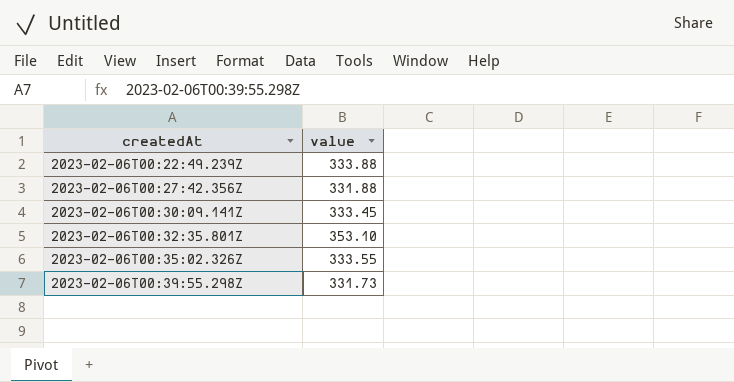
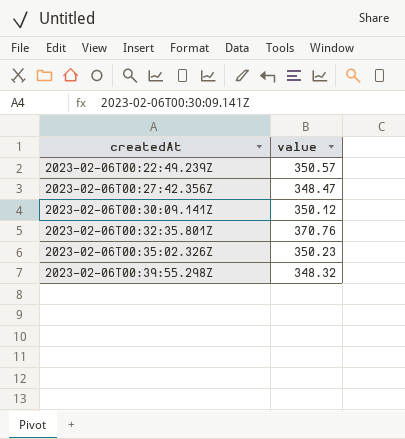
2023-02-06T00:22:49.239Z | value: 333.88 -> 350.57
2023-02-06T00:27:42.356Z | value: 331.88 -> 348.47
2023-02-06T00:30:09.141Z | value: 333.45 -> 350.12
2023-02-06T00:32:35.801Z | value: 353.10 -> 370.76
2023-02-06T00:35:02.326Z | value: 333.55 -> 350.23
2023-02-06T00:39:55.298Z | value: 331.73 -> 348.32

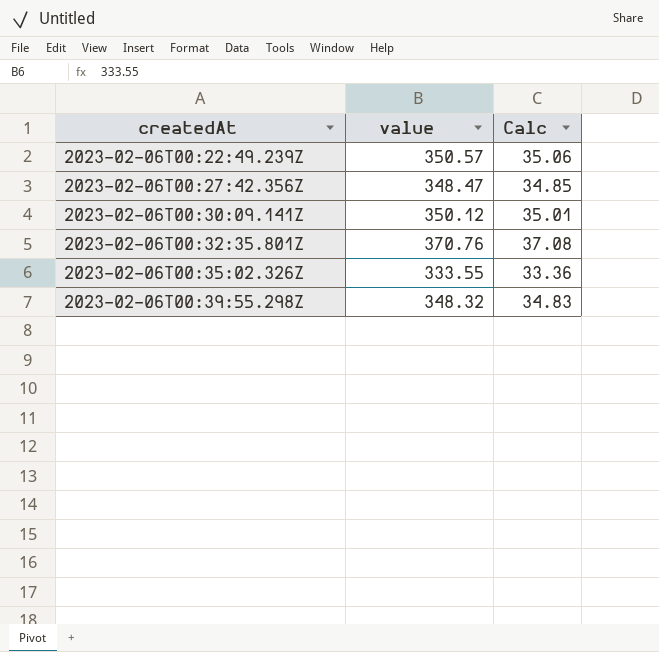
column Calc | formula: none -> [value] * 0.1
2023-02-06T00:35:02.326Z | value: 350.23 -> 333.55

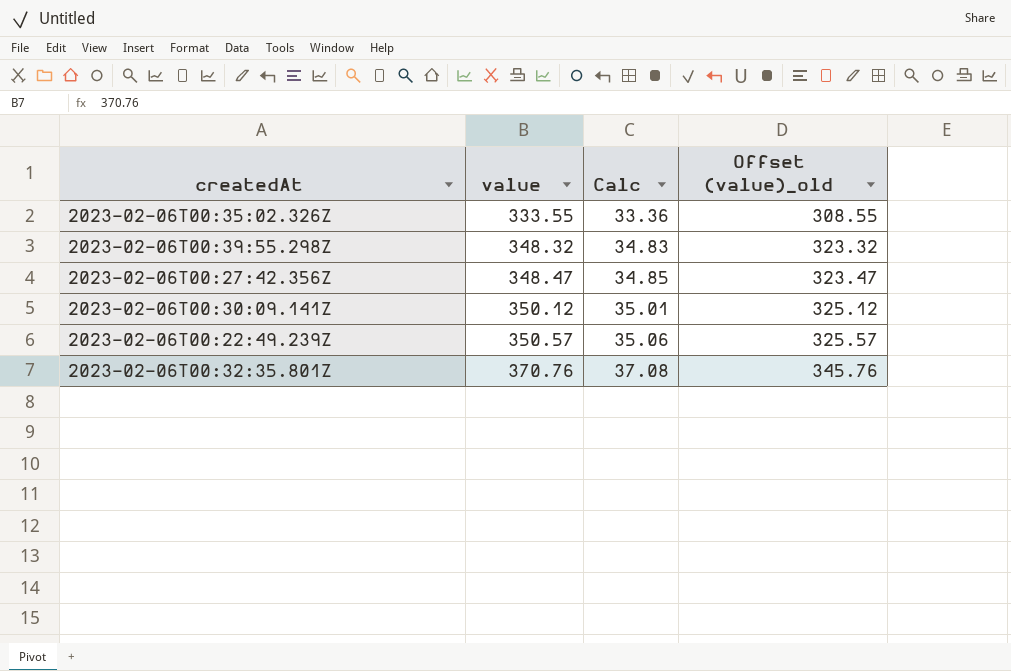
row order: createdAt ascending -> value ascending
column Offset (value)_old | formula: none -> [value] - 25

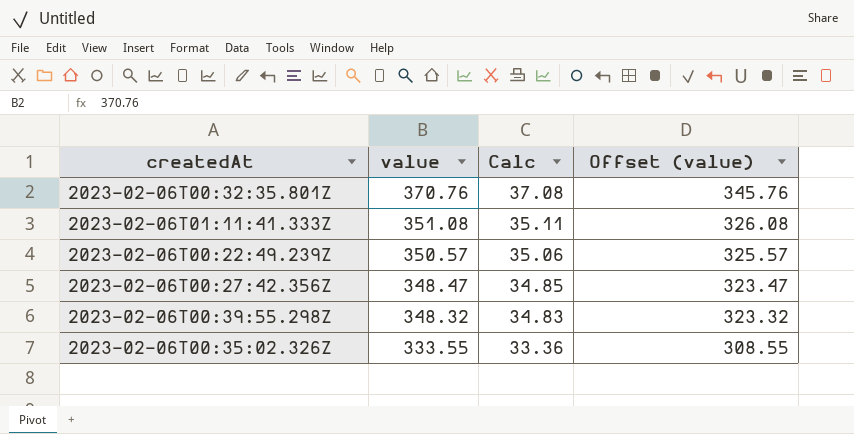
row order: value ascending -> value descending
column name: Offset (value)_old -> Offset (value)
row 2023-02-06T00:30:09.141Z: 350.12 | 35.01 | 325.12 -> none
row 2023-02-06T01:11:41.333Z: none -> 351.08 | 35.11 | 326.08

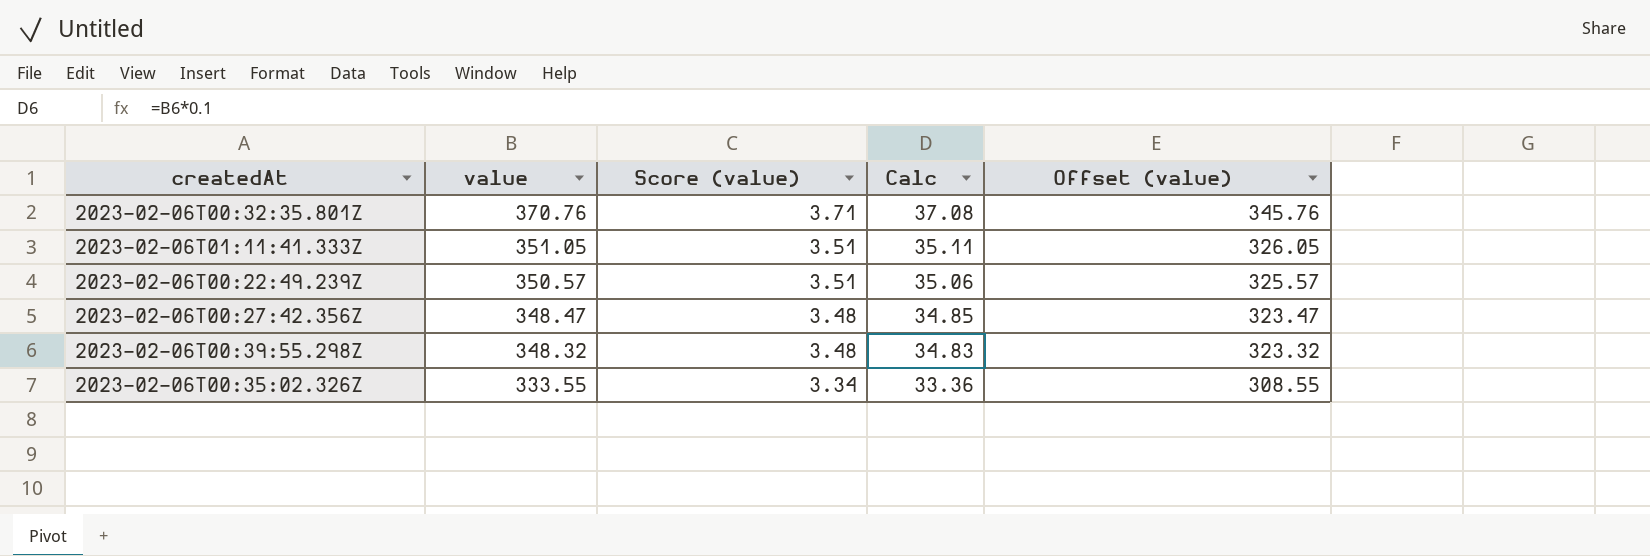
column Score (value) | formula: none -> [value] * 0.01
2023-02-06T01:11:41.333Z | value: 351.08 -> 351.05
2023-02-06T01:11:41.333Z | Offset (value): 326.08 -> 326.05

